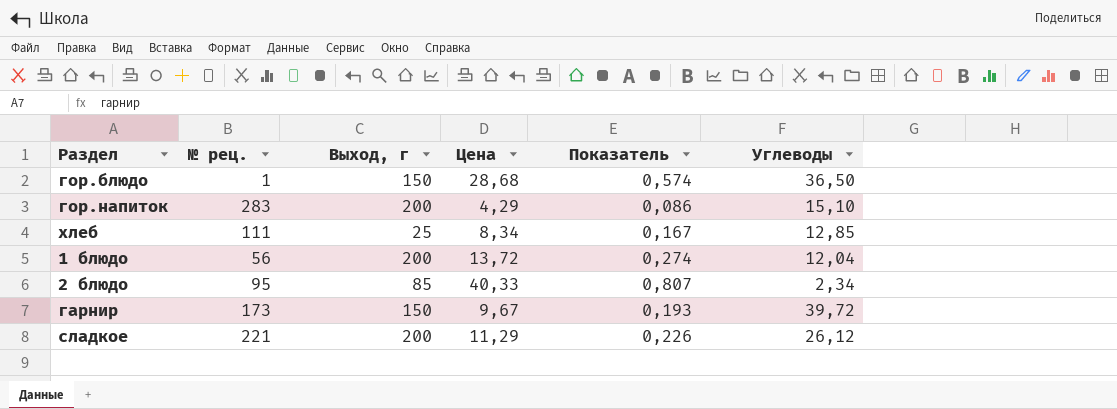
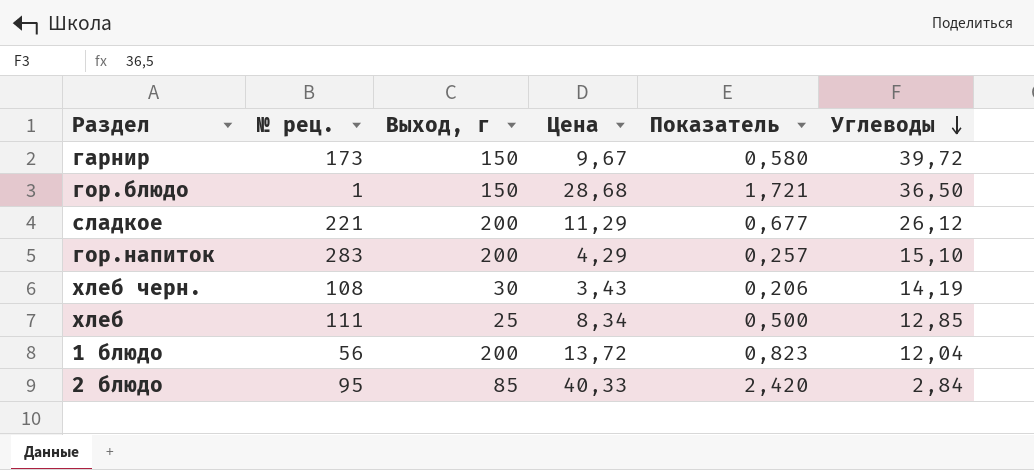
row order: none -> Углеводы descending
column Показатель | formula: [Цена] * 0,02 -> [Цена] * 0,06
row хлеб черн.: none -> 108 | 30 | 3,43 | 0,206 | 14,19
2 блюдо | Углеводы: 2,34 -> 2,84

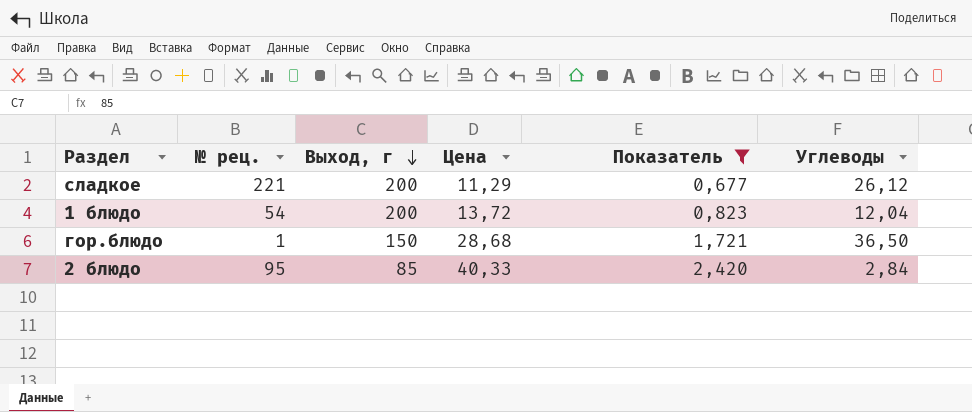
filter: none -> Показатель >= 0,677
row order: Углеводы descending -> Выход, г descending
1 блюдо | № рец.: 56 -> 54

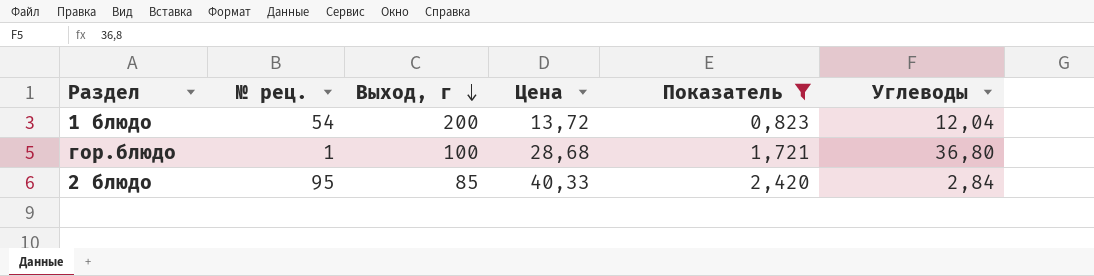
row сладкое: 221 | 200 | 11,29 | 0,677 | 26,12 -> none
гор.блюдо | Выход, г: 150 -> 100
гор.блюдо | Углеводы: 36,50 -> 36,80

